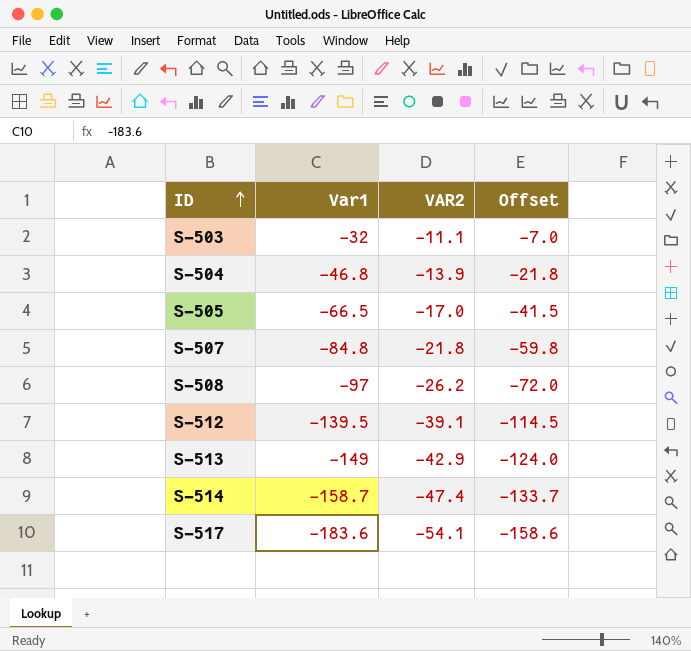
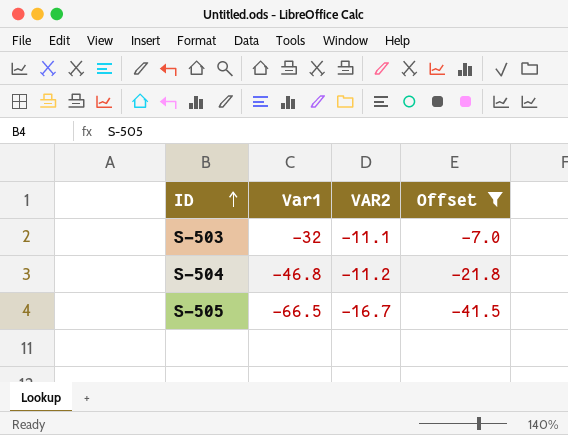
filter: none -> Offset >= -41.5
S-504 | VAR2: -13.9 -> -11.2
S-505 | VAR2: -17.0 -> -16.7

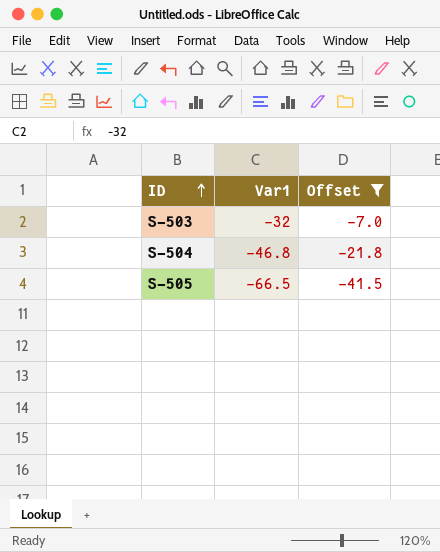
column VAR2 | position: 3 -> none

